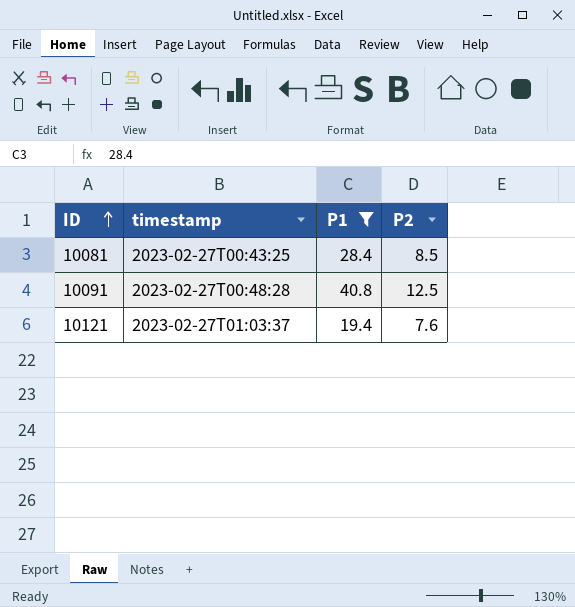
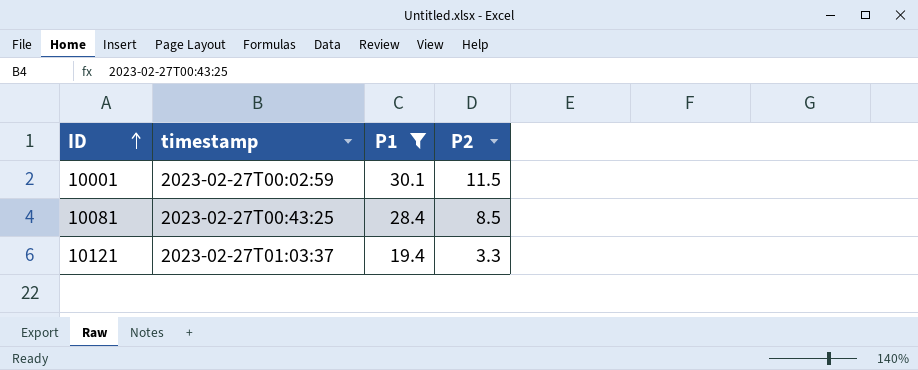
row 10091: 2023-02-27T00:48:28 | 40.8 | 12.5 -> none
row 10001: none -> 2023-02-27T00:02:59 | 30.1 | 11.5
10121 | P2: 7.6 -> 3.3

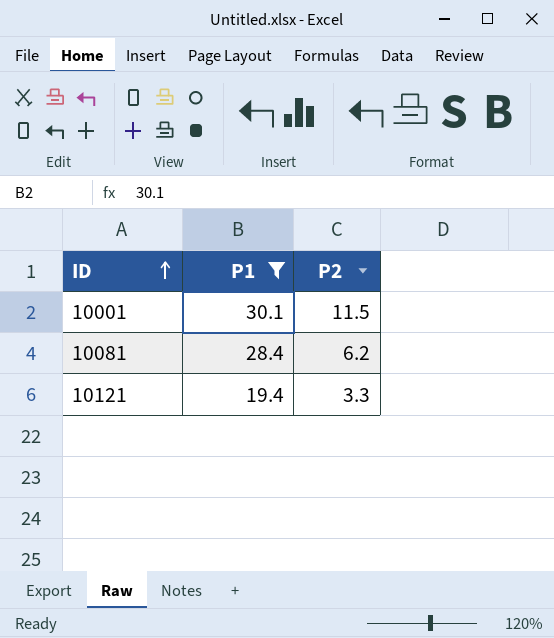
column timestamp | position: 2 -> none
10081 | P2: 8.5 -> 6.2

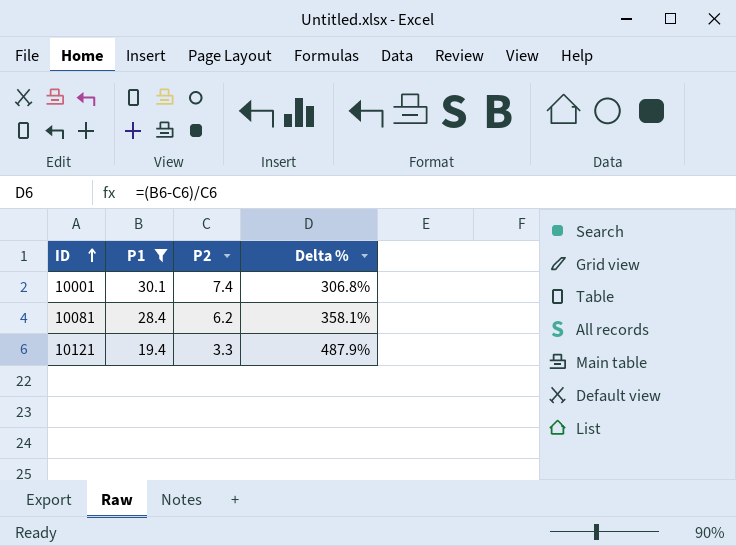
column Delta % | formula: none -> ([P1] - [P2]) / [P2]
10001 | P2: 11.5 -> 7.4

